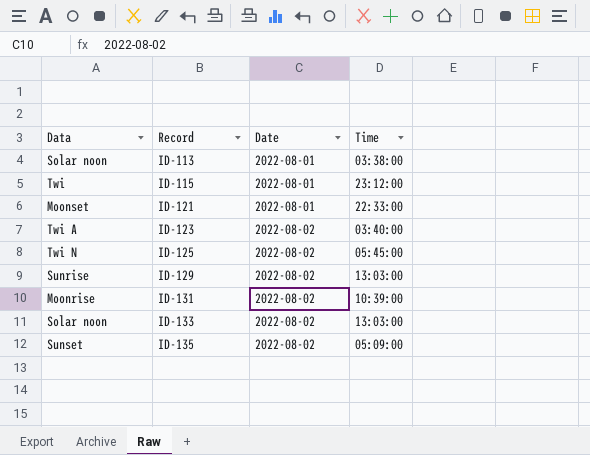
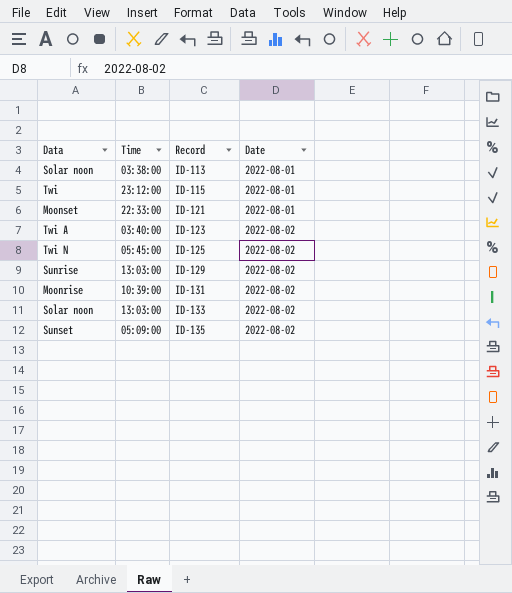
column Time | position: 4 -> 2

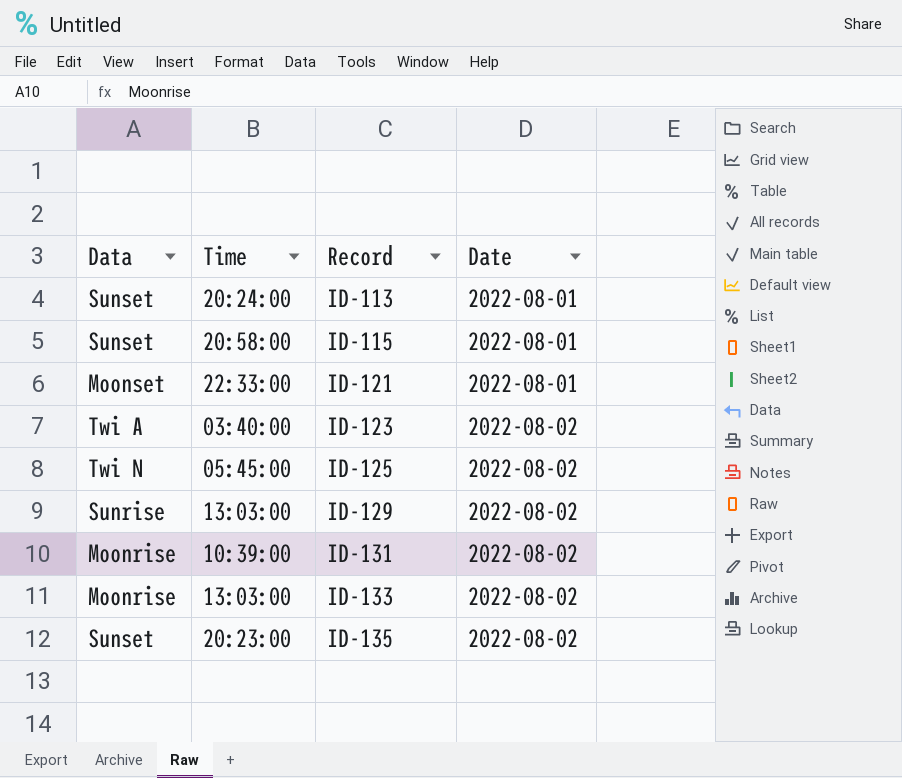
ID-113 | Data: Solar noon -> Sunset
ID-113 | Time: 03:38:00 -> 20:24:00
ID-115 | Data: Twi -> Sunset
ID-115 | Time: 23:12:00 -> 20:58:00
ID-133 | Data: Solar noon -> Moonrise
ID-135 | Time: 05:09:00 -> 20:23:00

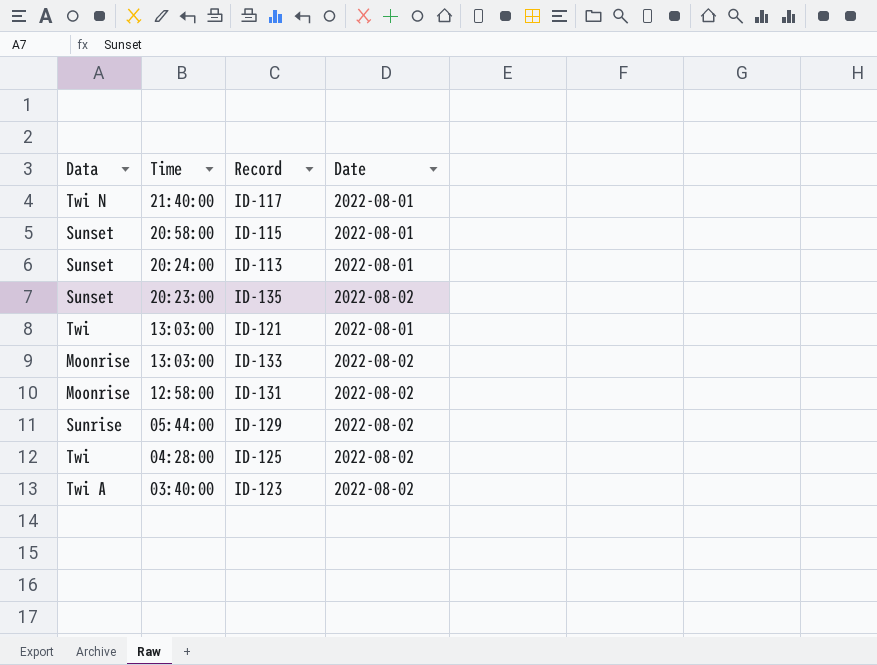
row order: Record ascending -> Time descending
row ID-117: none -> Twi N | 21:40:00 | 2022-08-01
ID-121 | Data: Moonset -> Twi
ID-121 | Time: 22:33:00 -> 13:03:00
ID-131 | Time: 10:39:00 -> 12:58:00
ID-129 | Time: 13:03:00 -> 05:44:00
ID-125 | Data: Twi N -> Twi
ID-125 | Time: 05:45:00 -> 04:28:00

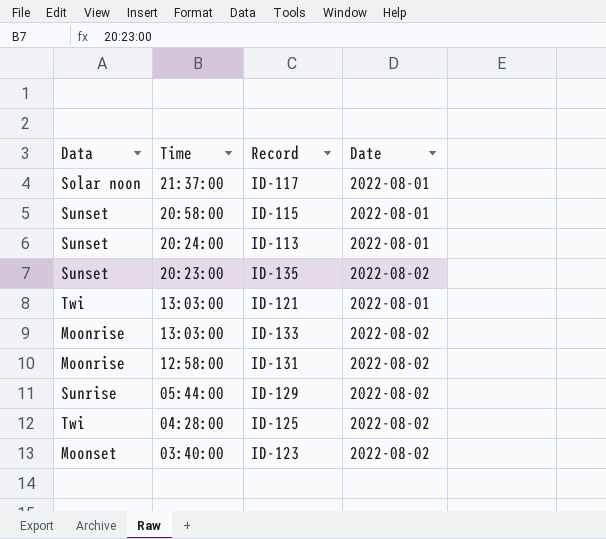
ID-117 | Data: Twi N -> Solar noon
ID-117 | Time: 21:40:00 -> 21:37:00
ID-123 | Data: Twi A -> Moonset

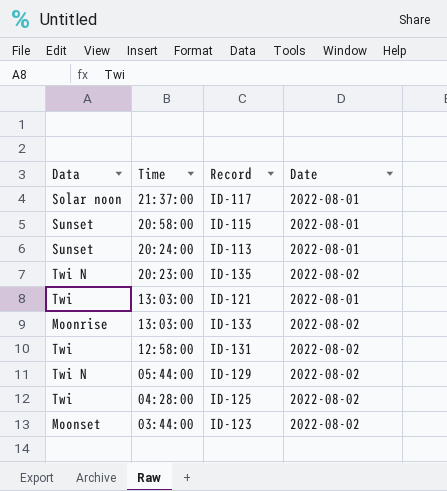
ID-135 | Data: Sunset -> Twi N
ID-131 | Data: Moonrise -> Twi
ID-129 | Data: Sunrise -> Twi N
ID-123 | Time: 03:40:00 -> 03:44:00

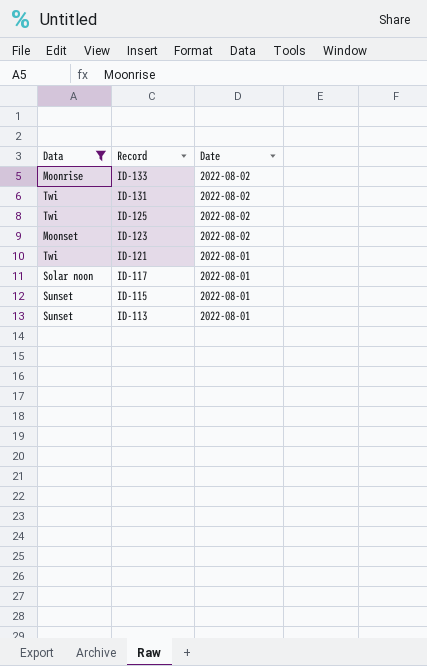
filter: none -> Data != Twi N
row order: Time descending -> Record descending
column Time | position: 2 -> none

